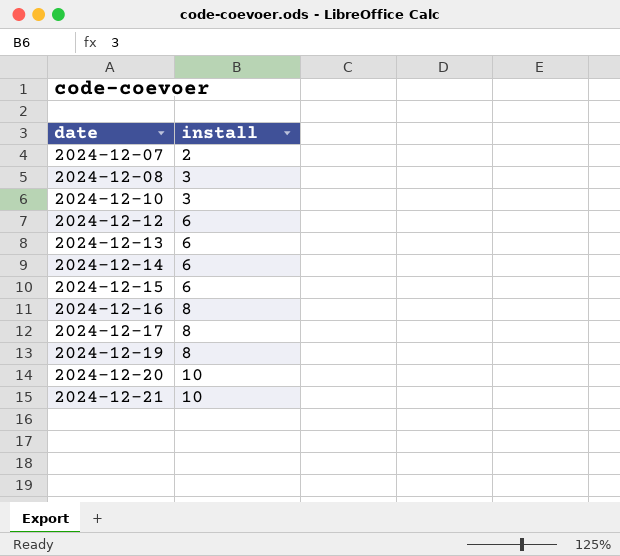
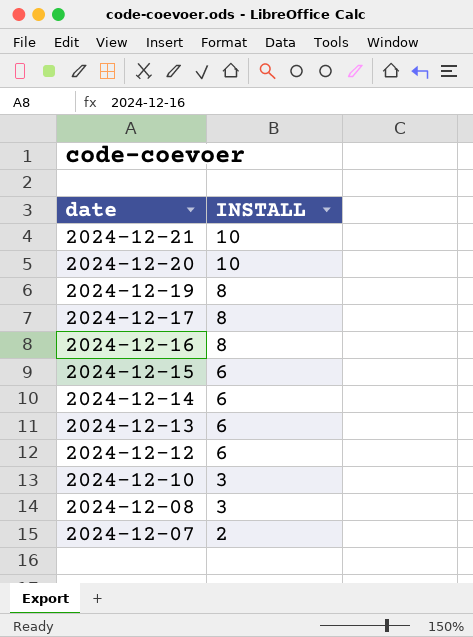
row order: date ascending -> date descending
column name: install -> INSTALL

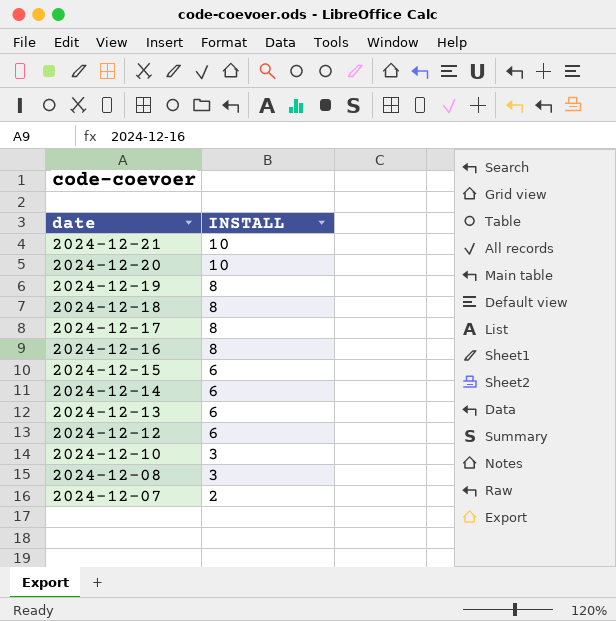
row 2024-12-18: none -> 8

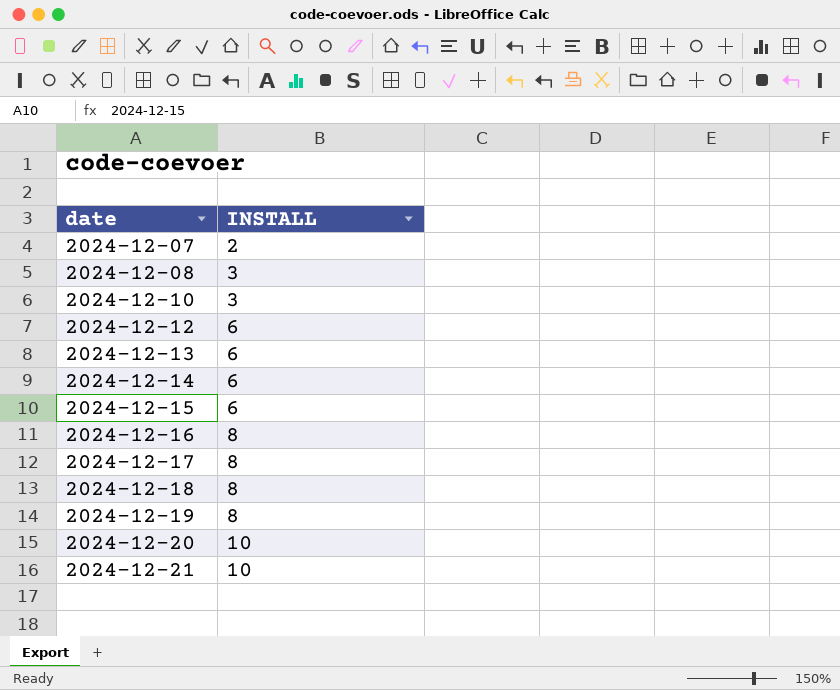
row order: date descending -> date ascending

